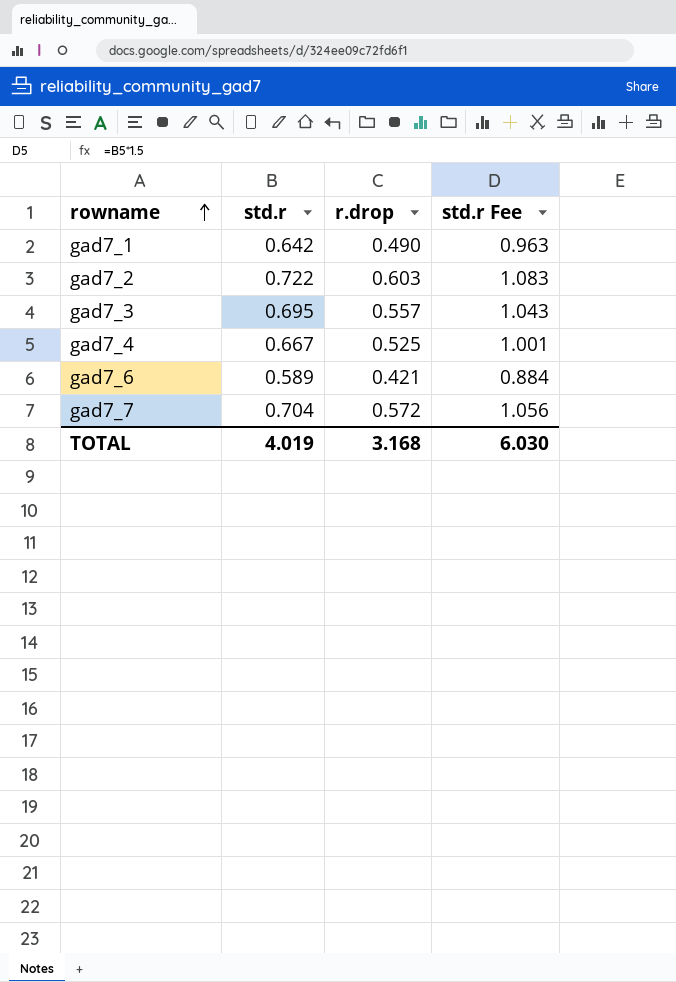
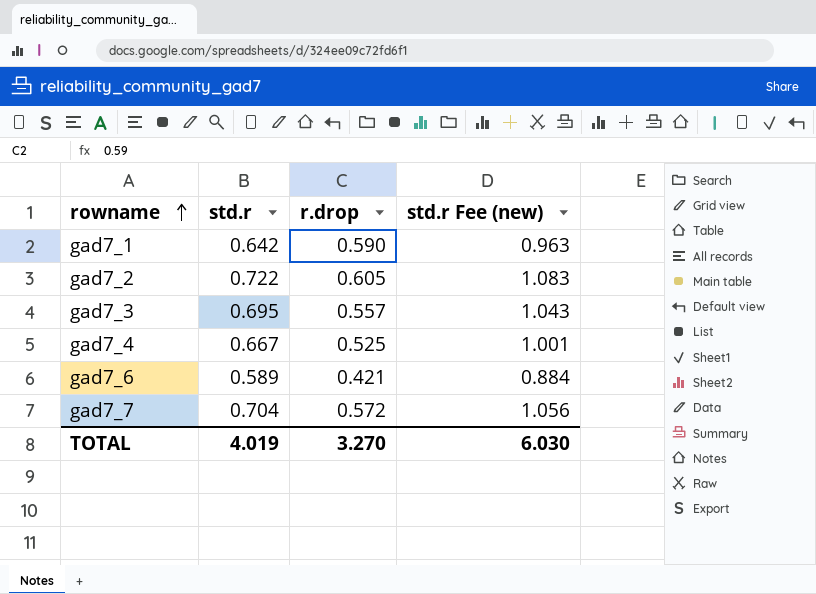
column name: std.r Fee -> std.r Fee (new)
gad7_1 | r.drop: 0.490 -> 0.590
gad7_2 | r.drop: 0.603 -> 0.605
TOTAL | r.drop: 3.168 -> 3.270

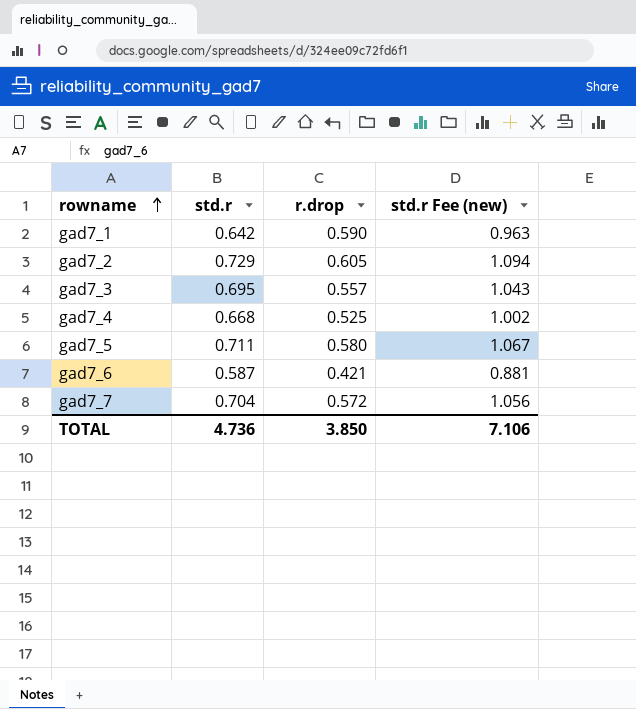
gad7_2 | std.r: 0.722 -> 0.729
gad7_2 | std.r Fee (new): 1.083 -> 1.094
gad7_4 | std.r: 0.667 -> 0.668
gad7_4 | std.r Fee (new): 1.001 -> 1.002
row gad7_5: none -> 0.711 | 0.580 | 1.067
gad7_6 | std.r: 0.589 -> 0.587
gad7_6 | std.r Fee (new): 0.884 -> 0.881
TOTAL | std.r: 4.019 -> 4.736
TOTAL | r.drop: 3.270 -> 3.850
TOTAL | std.r Fee (new): 6.030 -> 7.106

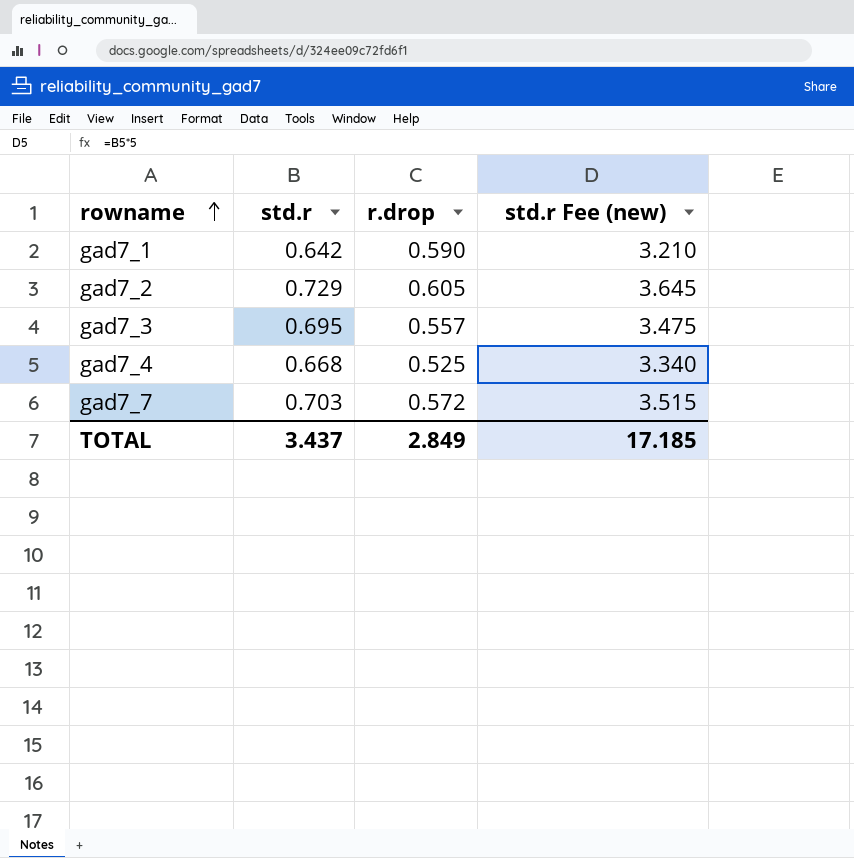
column std.r Fee (new) | formula: [std.r] * 1.5 -> [std.r] * 5
row gad7_5: 0.711 | 0.580 | 1.067 -> none
row gad7_6: 0.587 | 0.421 | 0.881 -> none
gad7_7 | std.r: 0.704 -> 0.703
TOTAL | std.r: 4.736 -> 3.437
TOTAL | r.drop: 3.850 -> 2.849
TOTAL | std.r Fee (new): 7.106 -> 17.185

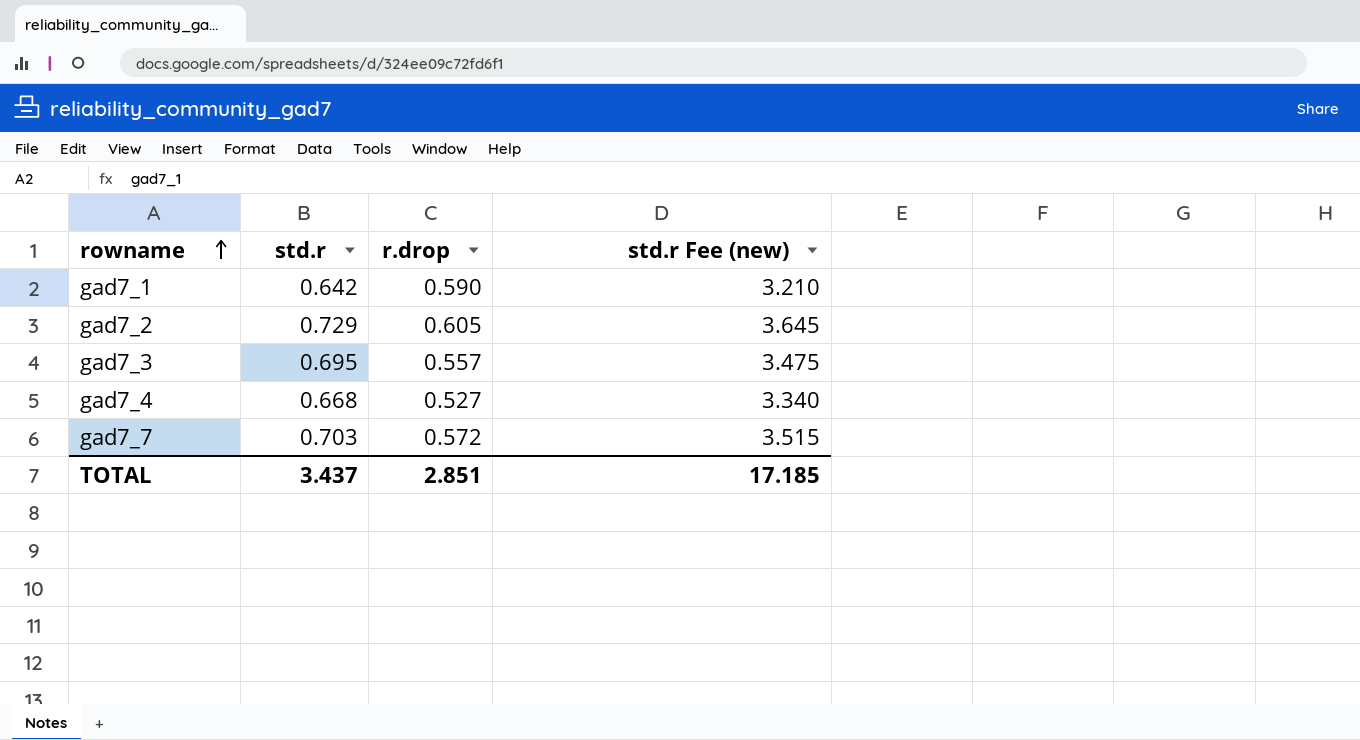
gad7_4 | r.drop: 0.525 -> 0.527
TOTAL | r.drop: 2.849 -> 2.851

